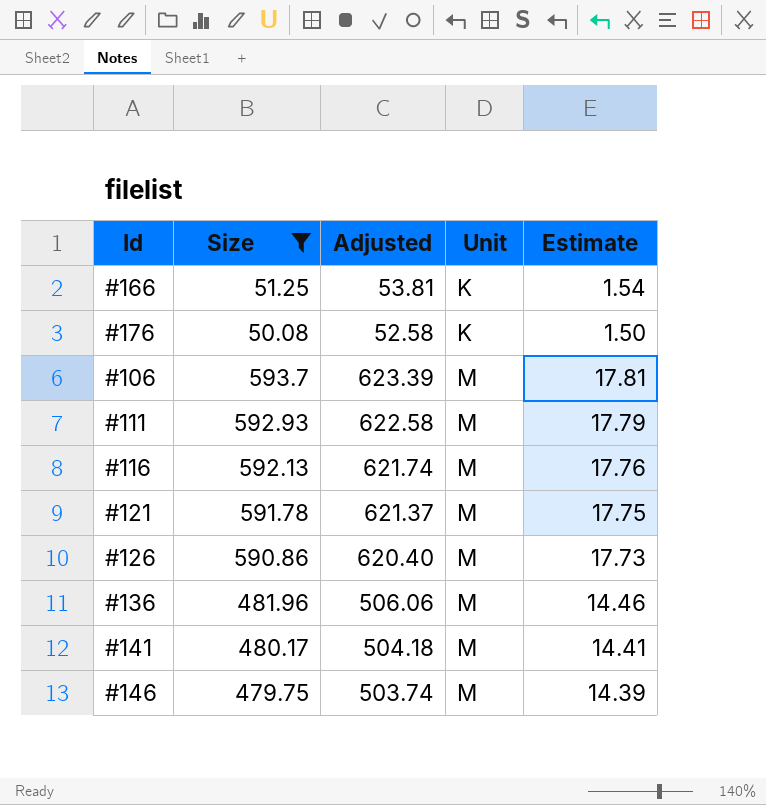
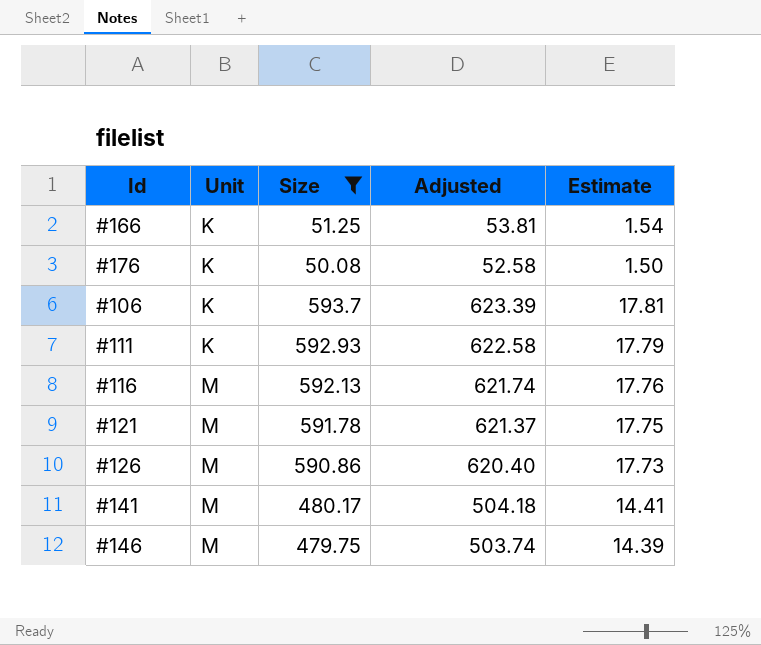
column Unit | position: 4 -> 2
row #136: 481.96 | 506.06 | M | 14.46 -> none
#106 | Unit: M -> K
#111 | Unit: M -> K

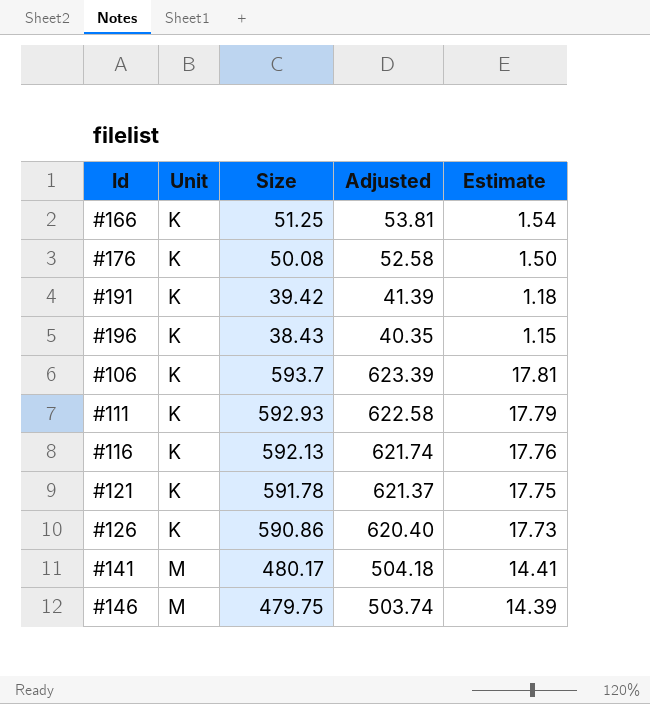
filter: Size >= 50.08 -> none
#116 | Unit: M -> K
#121 | Unit: M -> K
#126 | Unit: M -> K

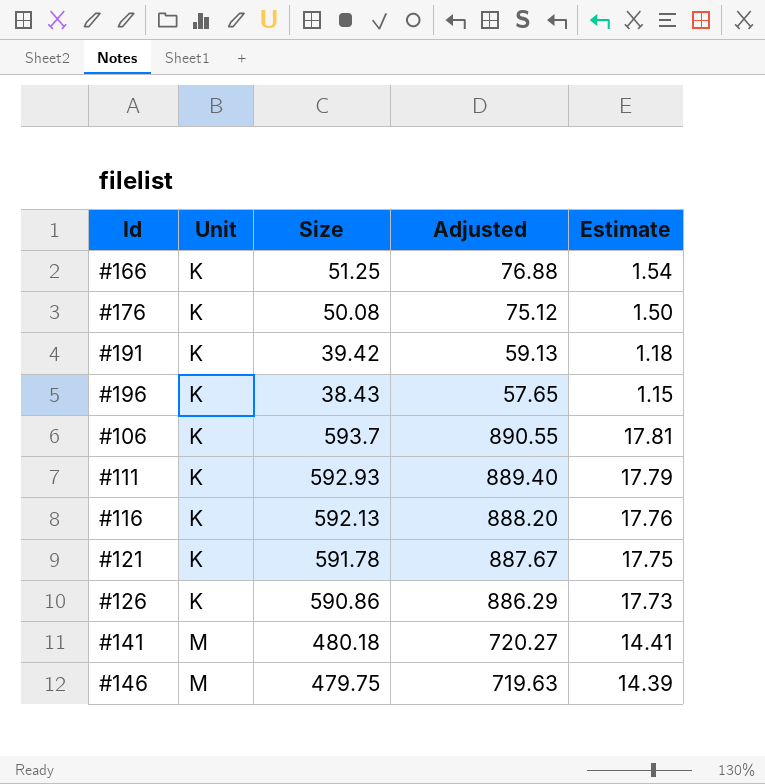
column Adjusted | formula: [Size] * 1.05 -> [Size] * 1.5
#141 | Size: 480.17 -> 480.18

